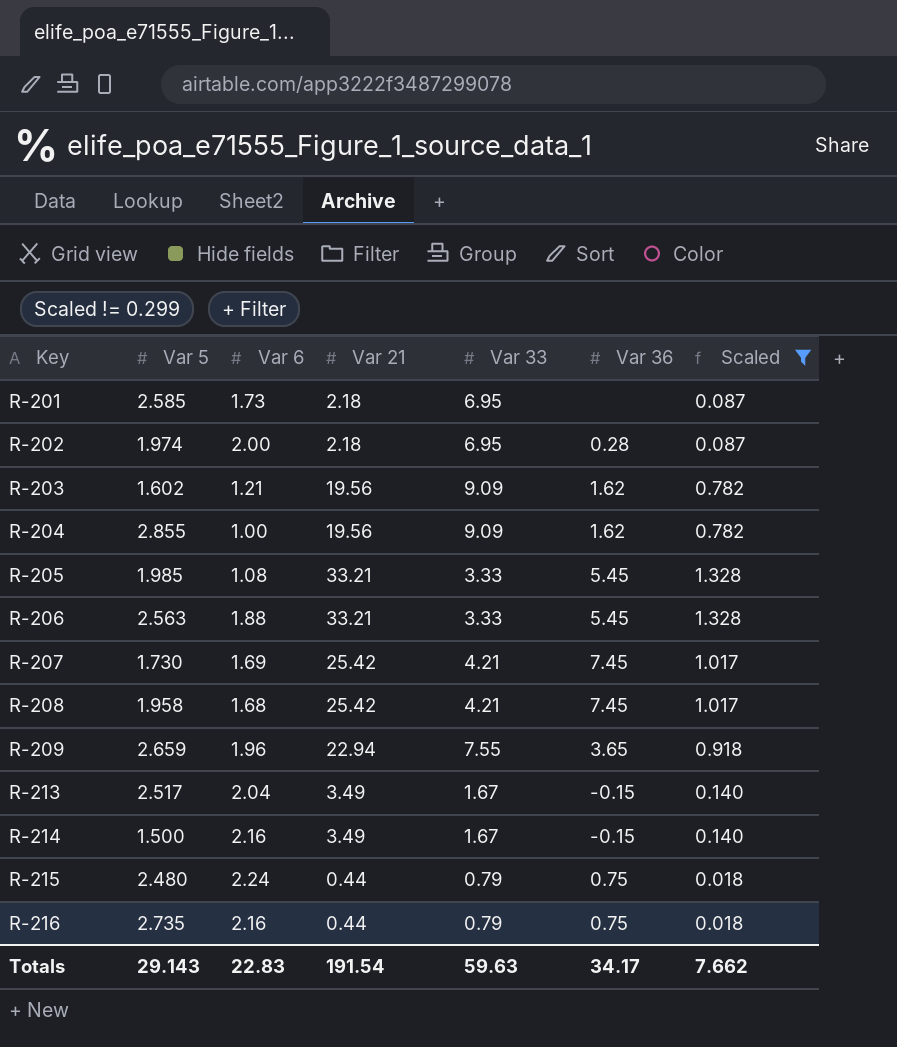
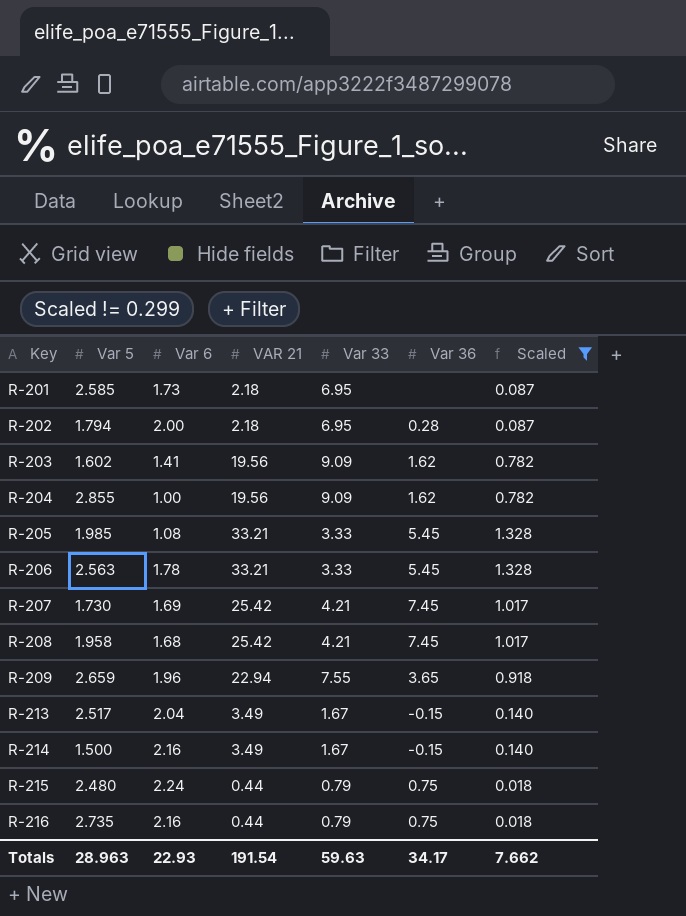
column name: Var 21 -> VAR 21
R-202 | Var 5: 1.974 -> 1.794
R-203 | Var 6: 1.21 -> 1.41
R-206 | Var 6: 1.88 -> 1.78
Totals | Var 5: 29.143 -> 28.963
Totals | Var 6: 22.83 -> 22.93

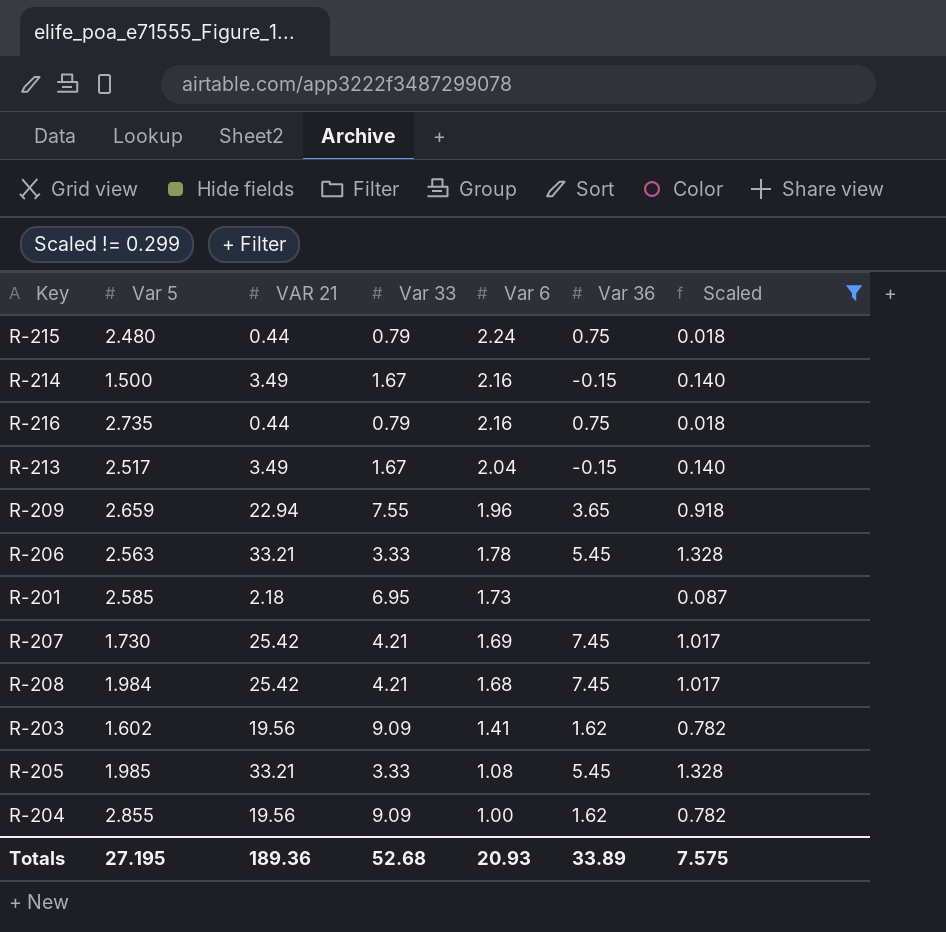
row order: Key ascending -> Var 6 descending
column Var 6 | position: 3 -> 5
row R-202: 1.794 | 2.00 | 2.18 | 6.95 | 0.28 | 0.087 -> none
R-208 | Var 5: 1.958 -> 1.984
Totals | Var 5: 28.963 -> 27.195
Totals | VAR 21: 191.54 -> 189.36
Totals | Var 33: 59.63 -> 52.68
Totals | Var 6: 22.93 -> 20.93
Totals | Var 36: 34.17 -> 33.89
Totals | Scaled: 7.662 -> 7.575

